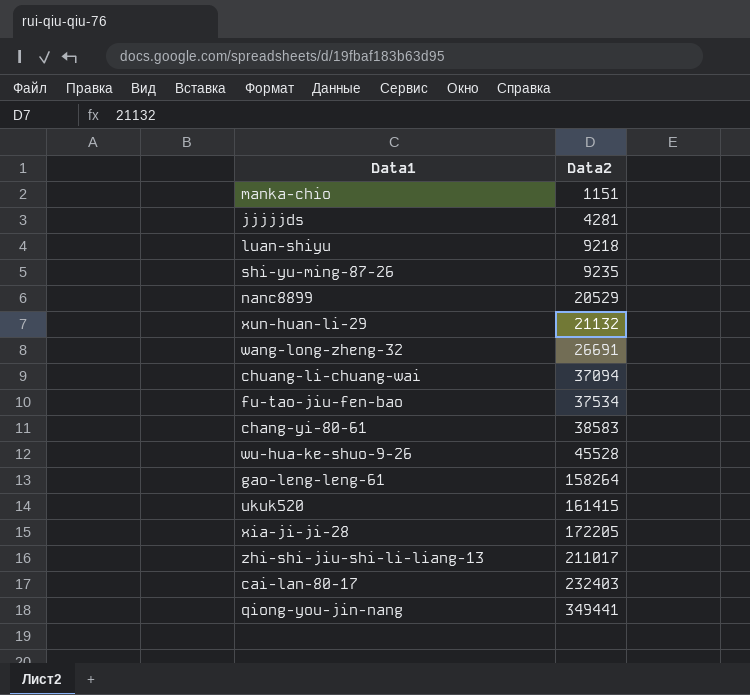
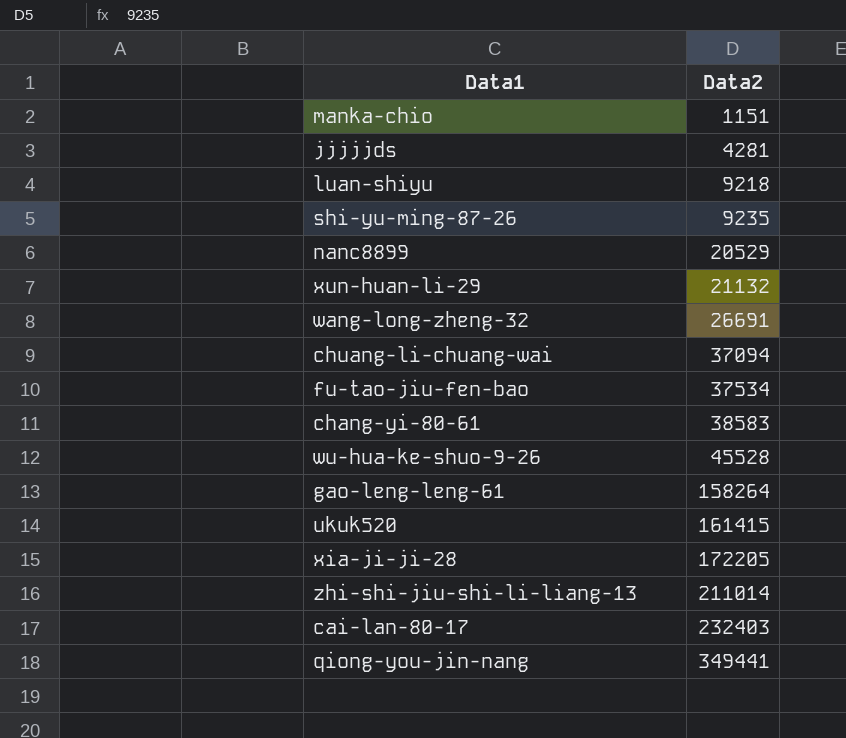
zhi-shi-jiu-shi-li-liang-13 | Data2: 211017 -> 211014

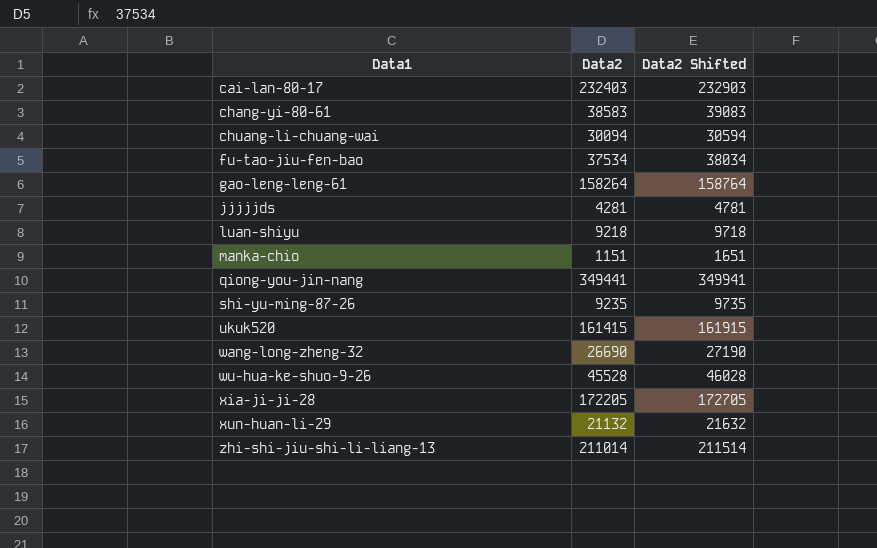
row order: Data2 ascending -> Data1 ascending
column Data2 Shifted | formula: none -> [Data2] + 500
row nanc8899: 20529 -> none
chuang-li-chuang-wai | Data2: 37094 -> 30094
wang-long-zheng-32 | Data2: 26691 -> 26690

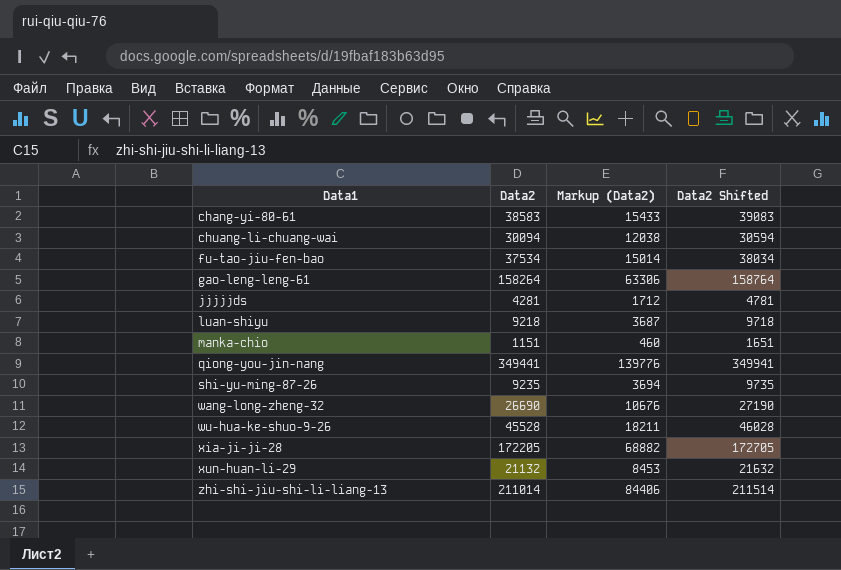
column Markup (Data2) | formula: none -> [Data2] * 0.4
row cai-lan-80-17: 232403 | 232903 -> none
row ukuk520: 161415 | 161915 -> none

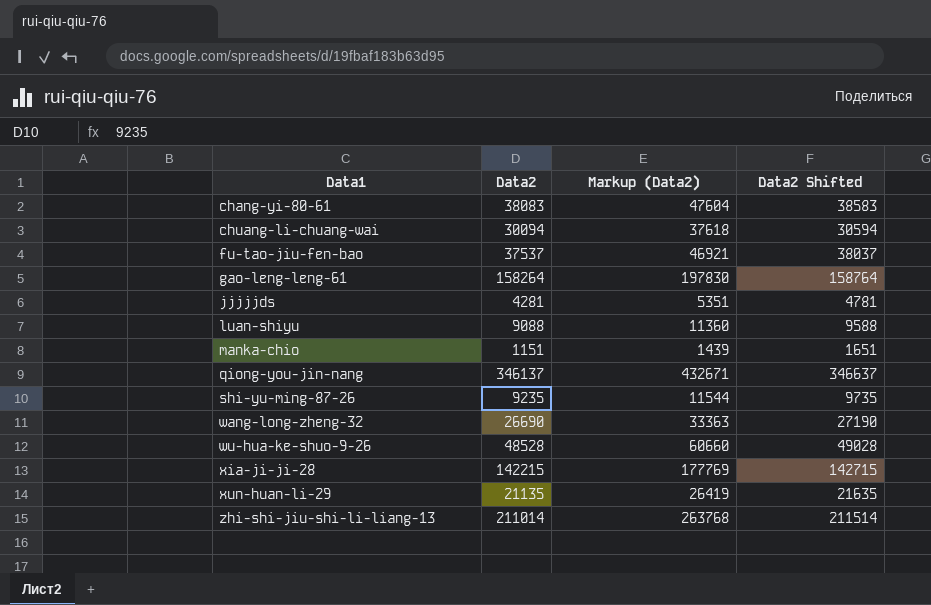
column Markup (Data2) | formula: [Data2] * 0.4 -> [Data2] * 1.25
chang-yi-80-61 | Data2: 38583 -> 38083
chang-yi-80-61 | Data2 Shifted: 39083 -> 38583
fu-tao-jiu-fen-bao | Data2: 37534 -> 37537
fu-tao-jiu-fen-bao | Data2 Shifted: 38034 -> 38037
luan-shiyu | Data2: 9218 -> 9088
luan-shiyu | Data2 Shifted: 9718 -> 9588
qiong-you-jin-nang | Data2: 349441 -> 346137
qiong-you-jin-nang | Data2 Shifted: 349941 -> 346637
wu-hua-ke-shuo-9-26 | Data2: 45528 -> 48528
wu-hua-ke-shuo-9-26 | Data2 Shifted: 46028 -> 49028
xia-ji-ji-28 | Data2: 172205 -> 142215
xia-ji-ji-28 | Data2 Shifted: 172705 -> 142715
xun-huan-li-29 | Data2: 21132 -> 21135
xun-huan-li-29 | Data2 Shifted: 21632 -> 21635

